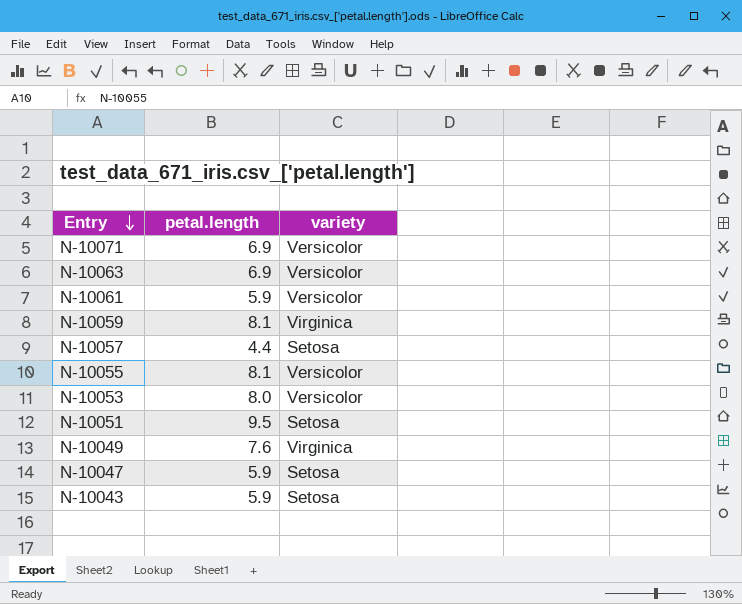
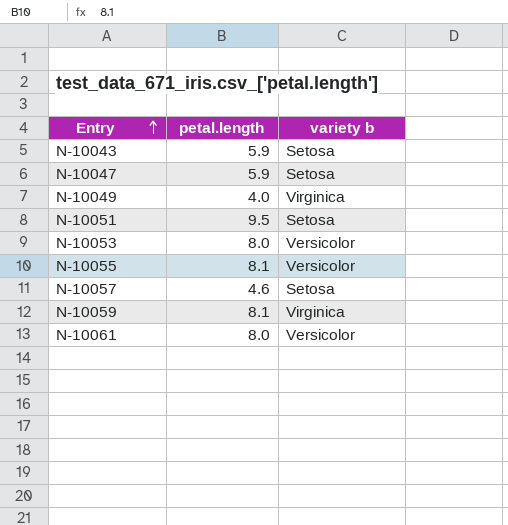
row order: Entry descending -> Entry ascending
column name: variety -> variety b
row N-10071: 6.9 | Versicolor -> none
row N-10063: 6.9 | Versicolor -> none
N-10049 | petal.length: 7.6 -> 4.0
N-10057 | petal.length: 4.4 -> 4.6
N-10061 | petal.length: 5.9 -> 8.0

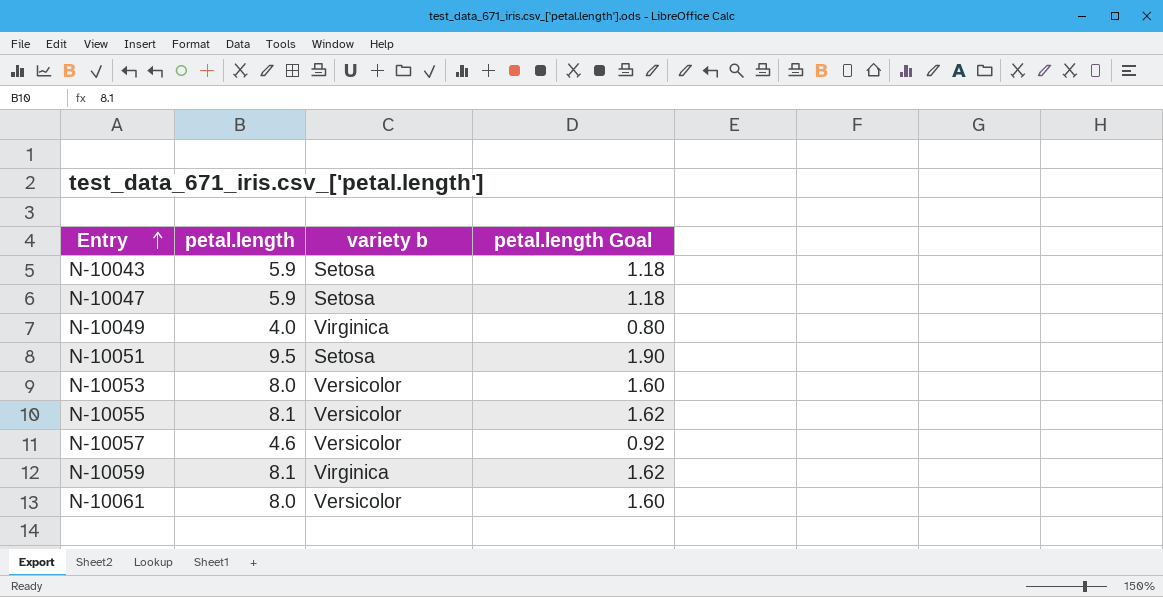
column petal.length Goal | formula: none -> [petal.length] * 0.2
N-10057 | variety b: Setosa -> Versicolor

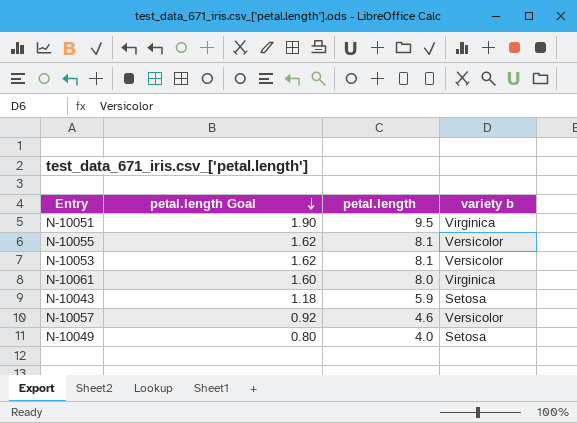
row order: Entry ascending -> petal.length Goal descending
column petal.length Goal | position: 4 -> 2
row N-10047: 5.9 | Setosa | 1.18 -> none
row N-10059: 8.1 | Virginica | 1.62 -> none
N-10051 | variety b: Setosa -> Virginica
N-10053 | petal.length Goal: 1.60 -> 1.62
N-10053 | petal.length: 8.0 -> 8.1
N-10061 | variety b: Versicolor -> Virginica
N-10049 | variety b: Virginica -> Setosa

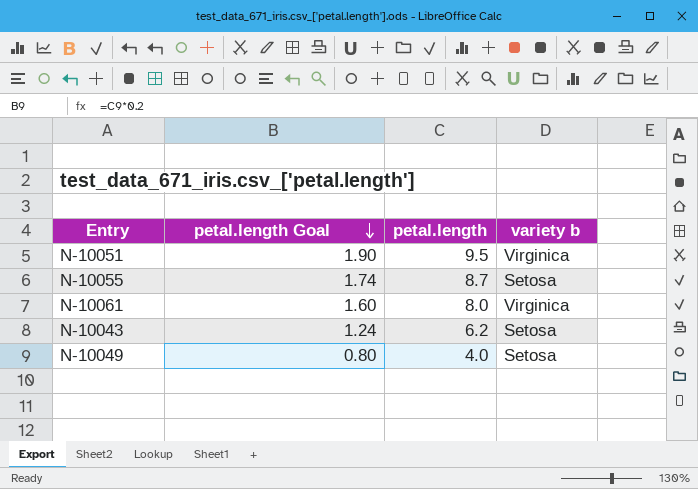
row N-10053: 1.62 | 8.1 | Versicolor -> none
row N-10057: 0.92 | 4.6 | Versicolor -> none
N-10055 | petal.length Goal: 1.62 -> 1.74
N-10055 | petal.length: 8.1 -> 8.7
N-10055 | variety b: Versicolor -> Setosa
N-10043 | petal.length Goal: 1.18 -> 1.24
N-10043 | petal.length: 5.9 -> 6.2

